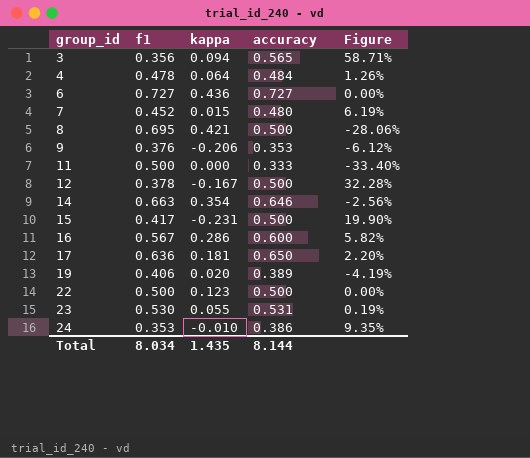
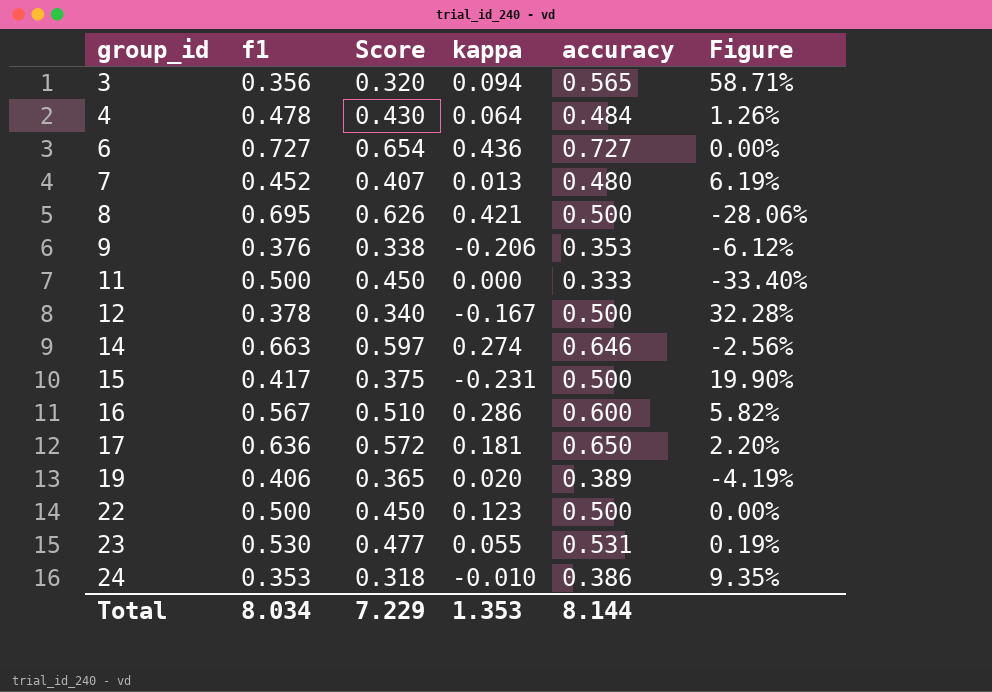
column Score | formula: none -> [f1] * 0.9
7 | kappa: 0.015 -> 0.013
14 | kappa: 0.354 -> 0.274
Total | kappa: 1.435 -> 1.353

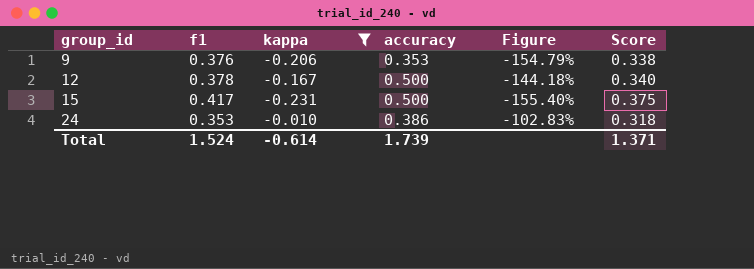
filter: none -> kappa <= -0.010
column Figure | formula: ([accuracy] - [f1]) / [f1] -> ([kappa] - [f1]) / [f1]
column Score | position: 3 -> 6
Total | f1: 8.034 -> 1.524
Total | kappa: 1.353 -> -0.614
Total | accuracy: 8.144 -> 1.739
Total | Score: 7.229 -> 1.371

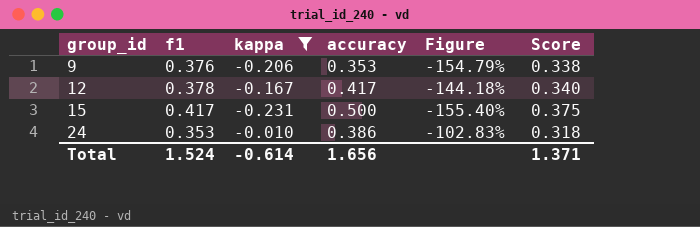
12 | accuracy: 0.500 -> 0.417
Total | accuracy: 1.739 -> 1.656

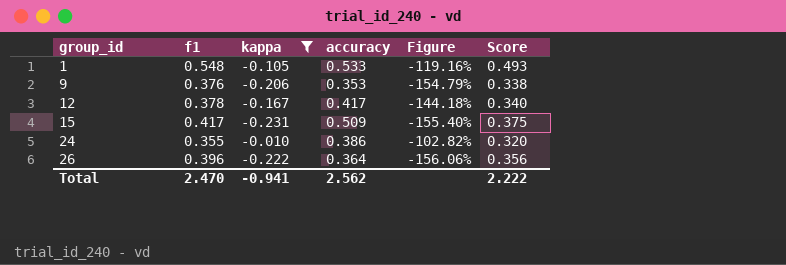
row 1: none -> 0.548 | -0.105 | 0.533 | -119.16% | 0.493
15 | accuracy: 0.500 -> 0.509
24 | f1: 0.353 -> 0.355
24 | Figure: -102.83% -> -102.82%
24 | Score: 0.318 -> 0.320
row 26: none -> 0.396 | -0.222 | 0.364 | -156.06% | 0.356
Total | f1: 1.524 -> 2.470
Total | kappa: -0.614 -> -0.941
Total | accuracy: 1.656 -> 2.562
Total | Score: 1.371 -> 2.222

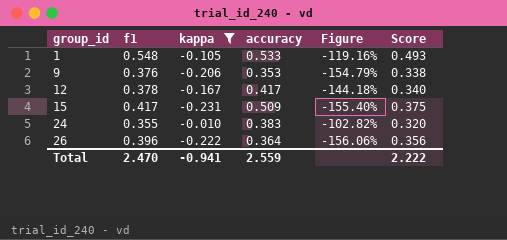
24 | accuracy: 0.386 -> 0.383
Total | accuracy: 2.562 -> 2.559

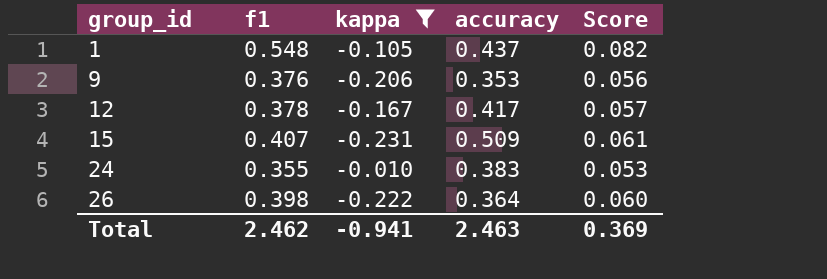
column Figure | formula: ([kappa] - [f1]) / [f1] -> none
column Score | formula: [f1] * 0.9 -> [f1] * 0.15
1 | accuracy: 0.533 -> 0.437
15 | f1: 0.417 -> 0.407
26 | f1: 0.396 -> 0.398
Total | f1: 2.470 -> 2.462
Total | accuracy: 2.559 -> 2.463
Total | Score: 2.222 -> 0.369

